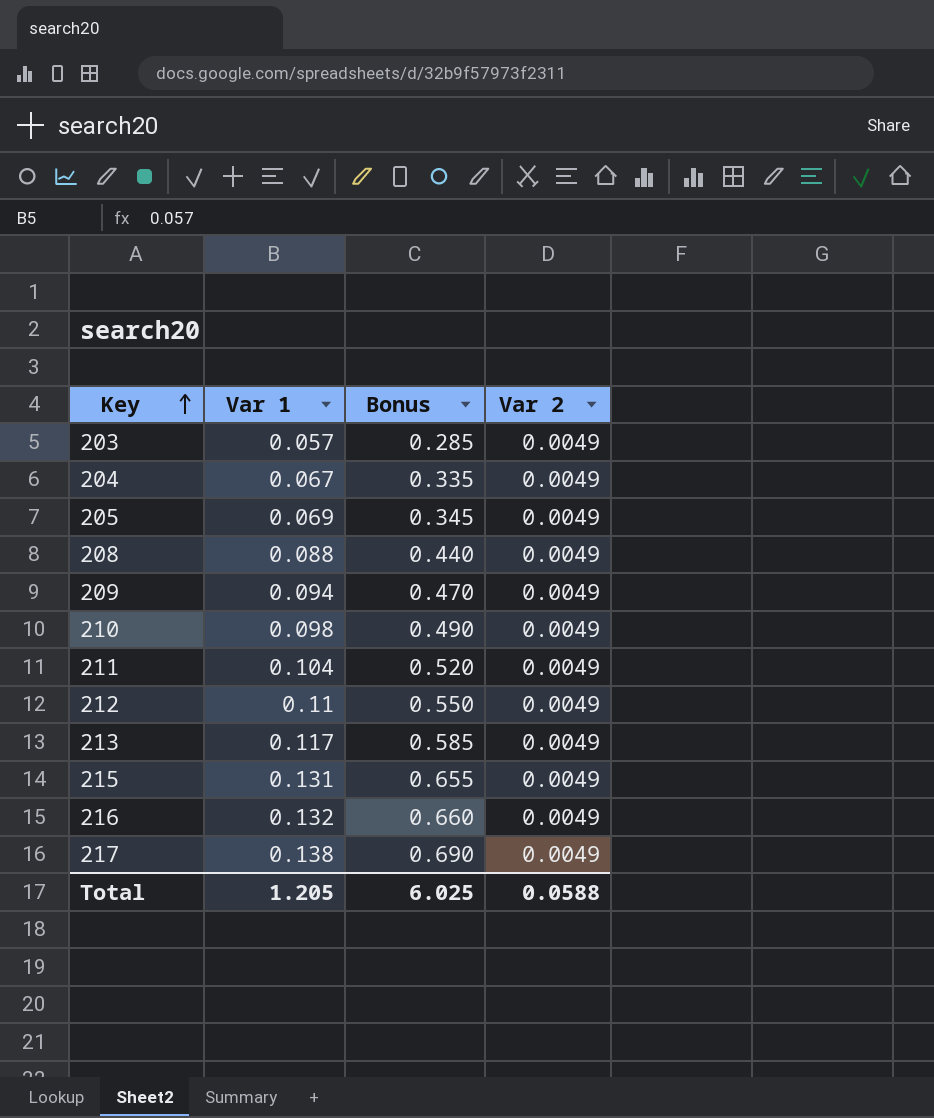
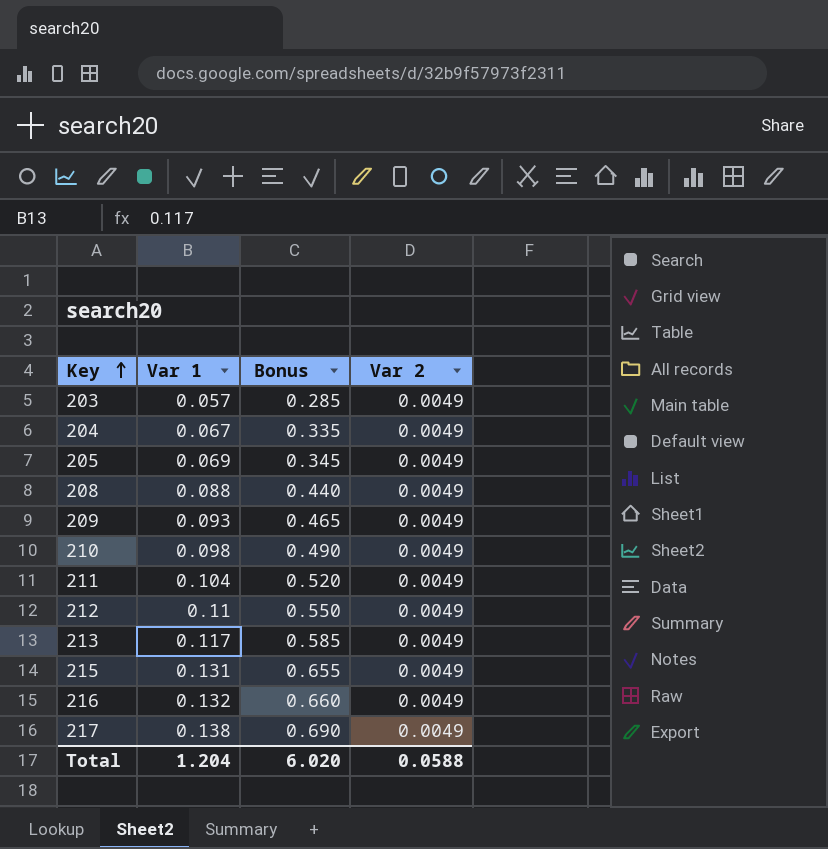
209 | Var 1: 0.094 -> 0.093
209 | Bonus: 0.470 -> 0.465
Total | Var 1: 1.205 -> 1.204
Total | Bonus: 6.025 -> 6.020

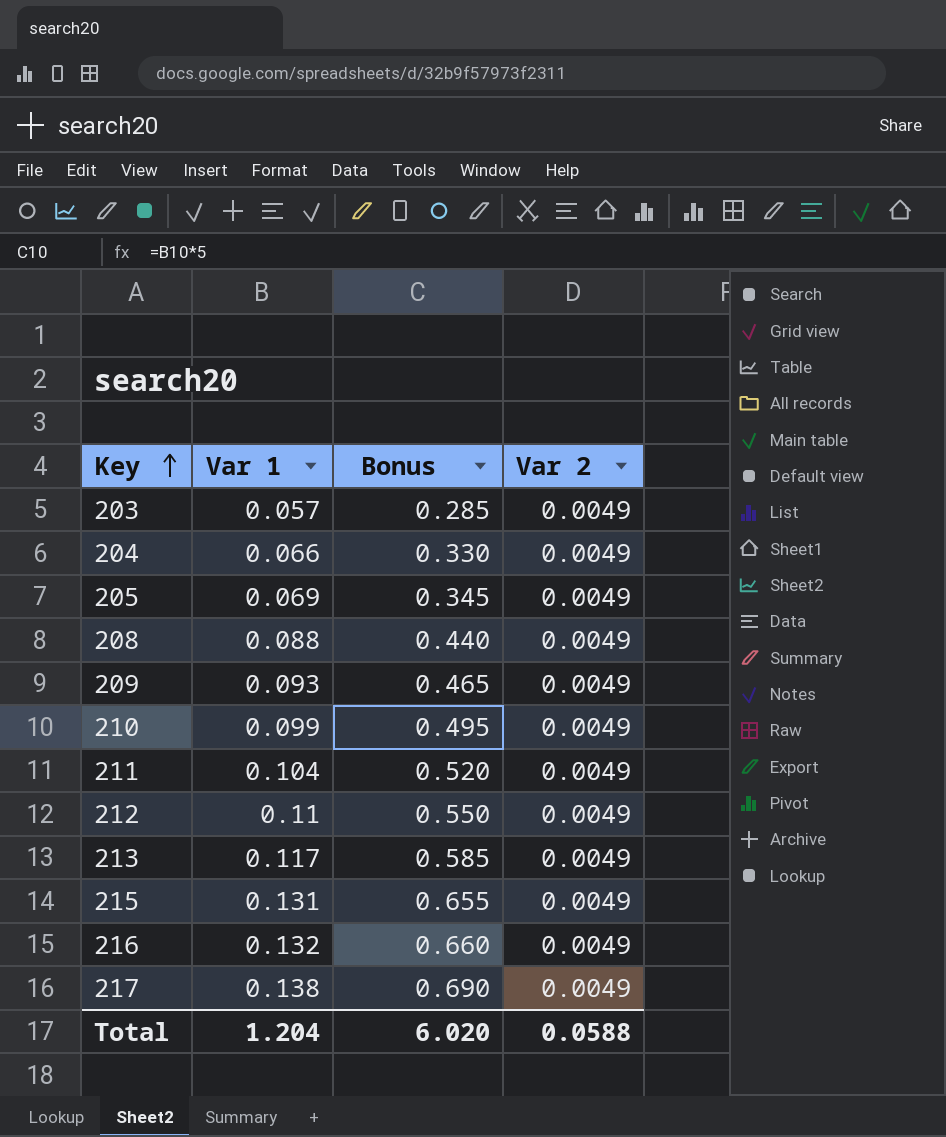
204 | Var 1: 0.067 -> 0.066
204 | Bonus: 0.335 -> 0.330
210 | Var 1: 0.098 -> 0.099
210 | Bonus: 0.490 -> 0.495

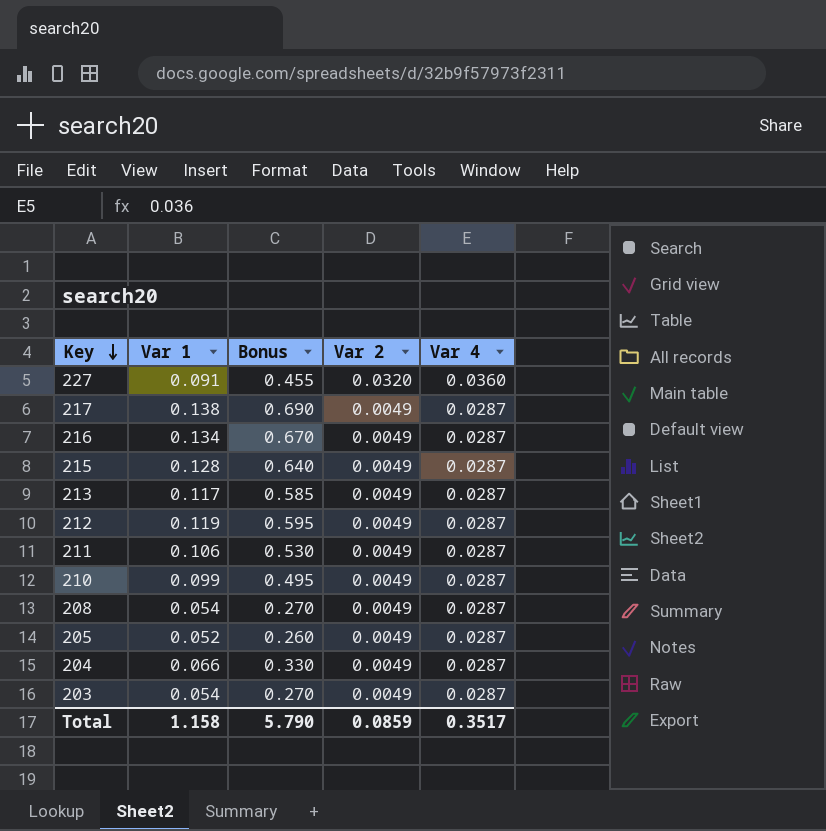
row order: Key ascending -> Key descending
column Var 4 | position: none -> 5
row 209: 0.093 | 0.465 | 0.0049 -> none
row 227: none -> 0.091 | 0.455 | 0.0320 | 0.0360
216 | Var 1: 0.132 -> 0.134
216 | Bonus: 0.660 -> 0.670
215 | Var 1: 0.131 -> 0.128
215 | Bonus: 0.655 -> 0.640
212 | Var 1: 0.11 -> 0.119
212 | Bonus: 0.550 -> 0.595
211 | Var 1: 0.104 -> 0.106
211 | Bonus: 0.520 -> 0.530
208 | Var 1: 0.088 -> 0.054
208 | Bonus: 0.440 -> 0.270
205 | Var 1: 0.069 -> 0.052
205 | Bonus: 0.345 -> 0.260
203 | Var 1: 0.057 -> 0.054
203 | Bonus: 0.285 -> 0.270
Total | Var 1: 1.204 -> 1.158
Total | Bonus: 6.020 -> 5.790
Total | Var 2: 0.0588 -> 0.0859

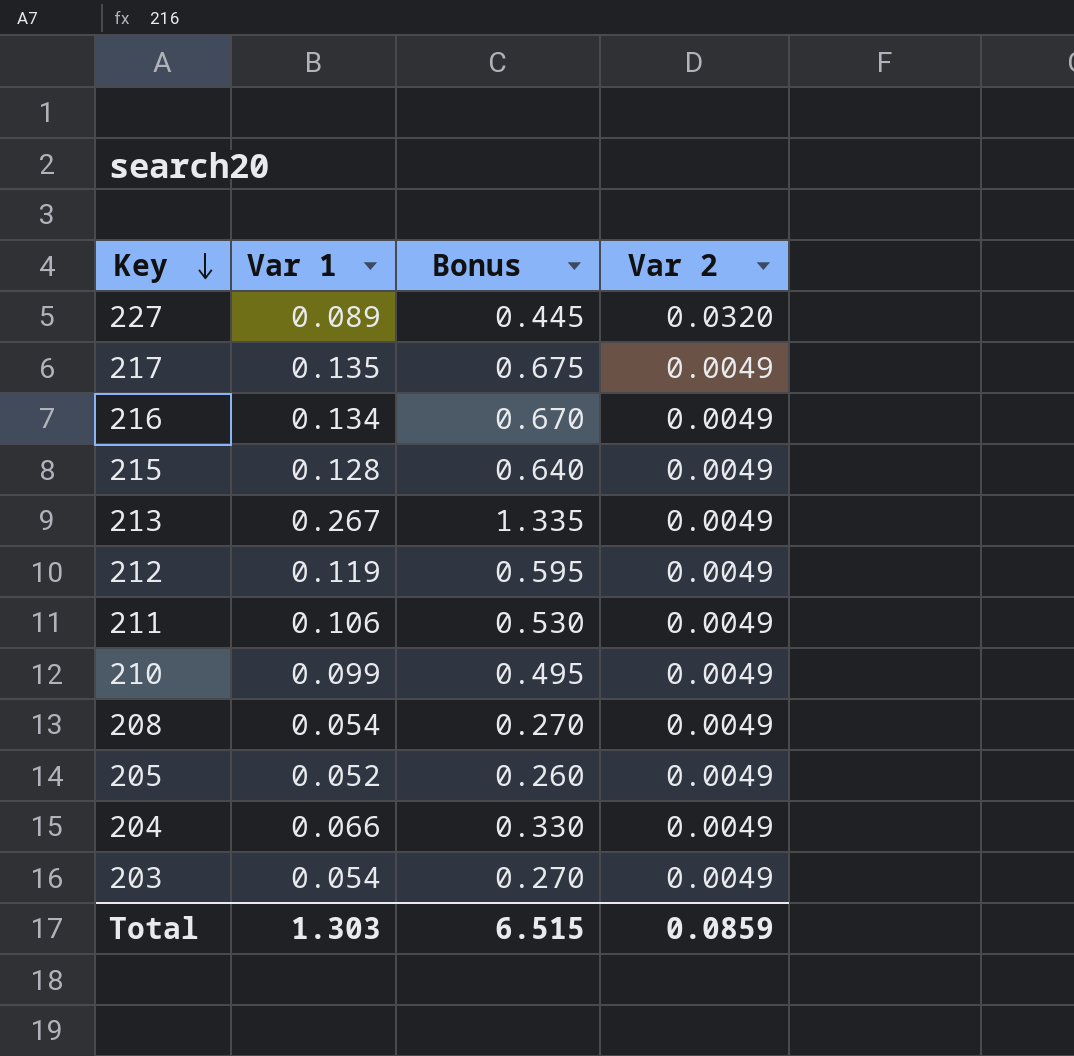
column Var 4 | position: 5 -> none
227 | Var 1: 0.091 -> 0.089
227 | Bonus: 0.455 -> 0.445
217 | Var 1: 0.138 -> 0.135
217 | Bonus: 0.690 -> 0.675
213 | Var 1: 0.117 -> 0.267
213 | Bonus: 0.585 -> 1.335
Total | Var 1: 1.158 -> 1.303
Total | Bonus: 5.790 -> 6.515

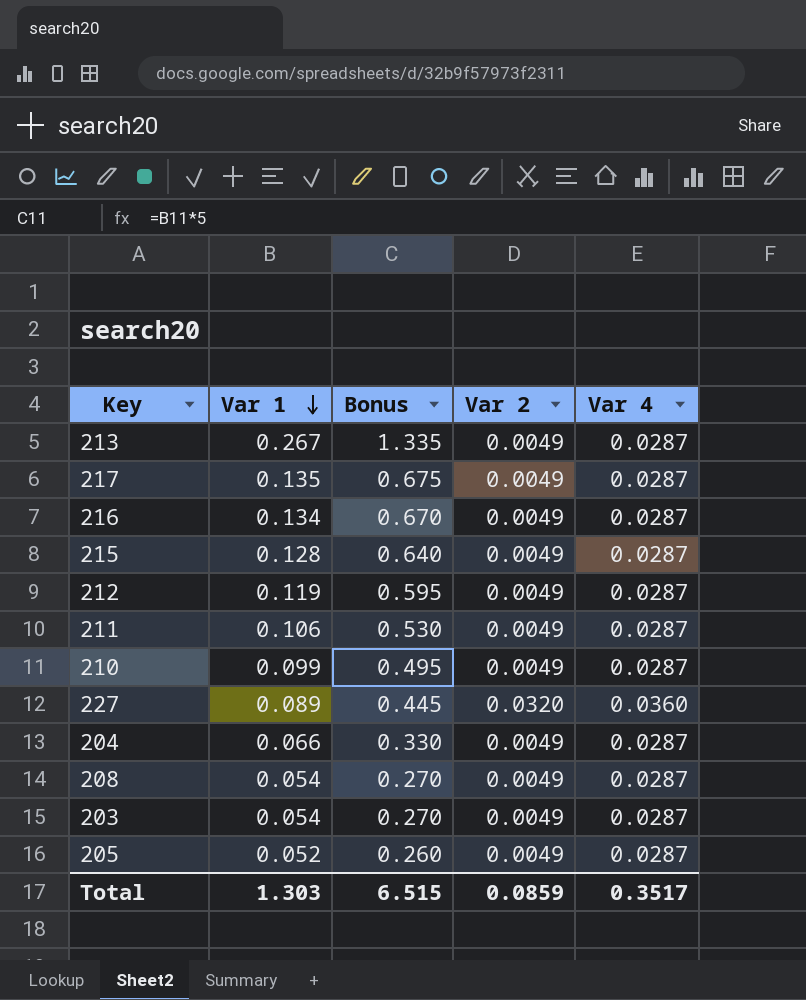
row order: Key descending -> Var 1 descending
column Var 4 | position: none -> 5

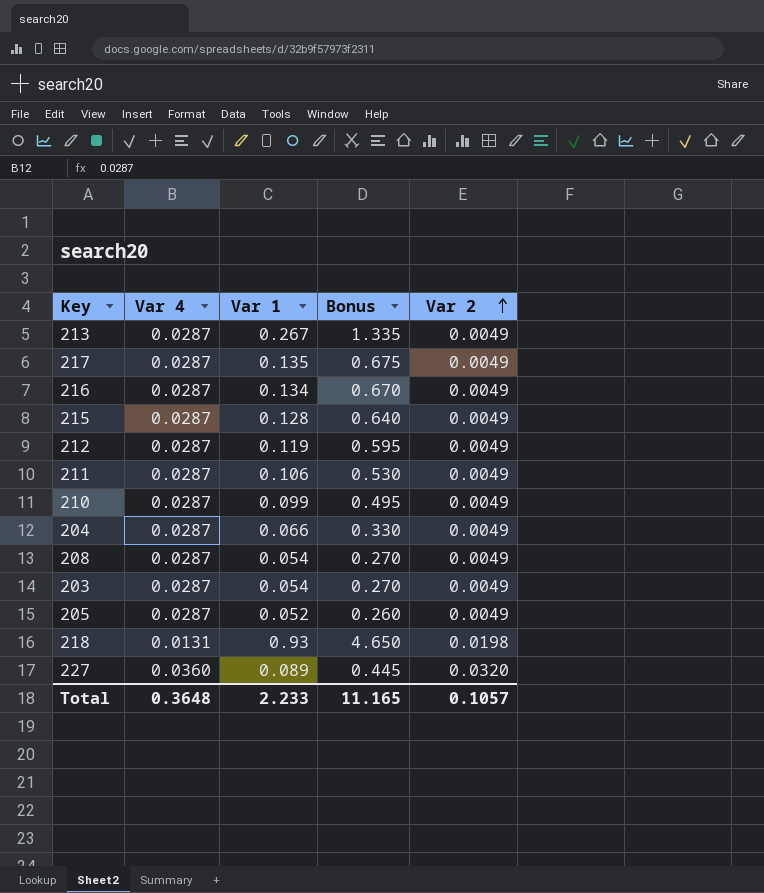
row order: Var 1 descending -> Var 2 ascending
column Var 4 | position: 5 -> 2
row 218: none -> 0.0131 | 0.93 | 4.650 | 0.0198
Total | Var 4: 0.3517 -> 0.3648
Total | Var 1: 1.303 -> 2.233
Total | Bonus: 6.515 -> 11.165
Total | Var 2: 0.0859 -> 0.1057

